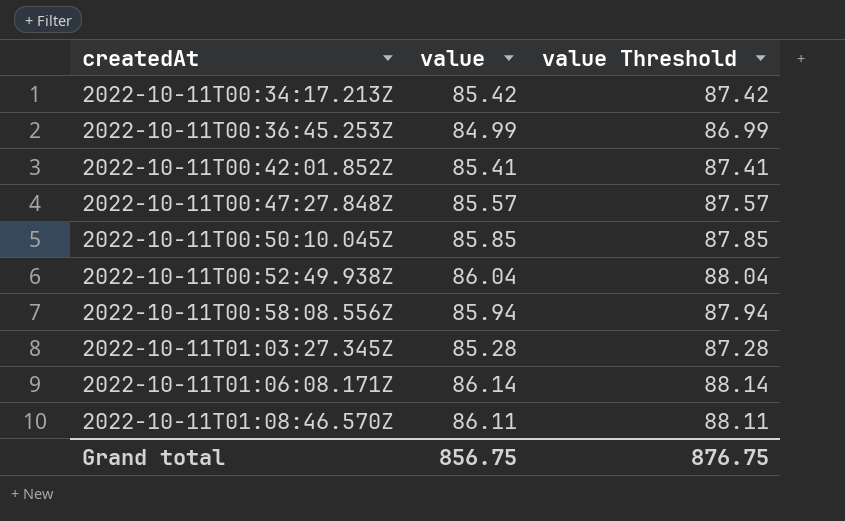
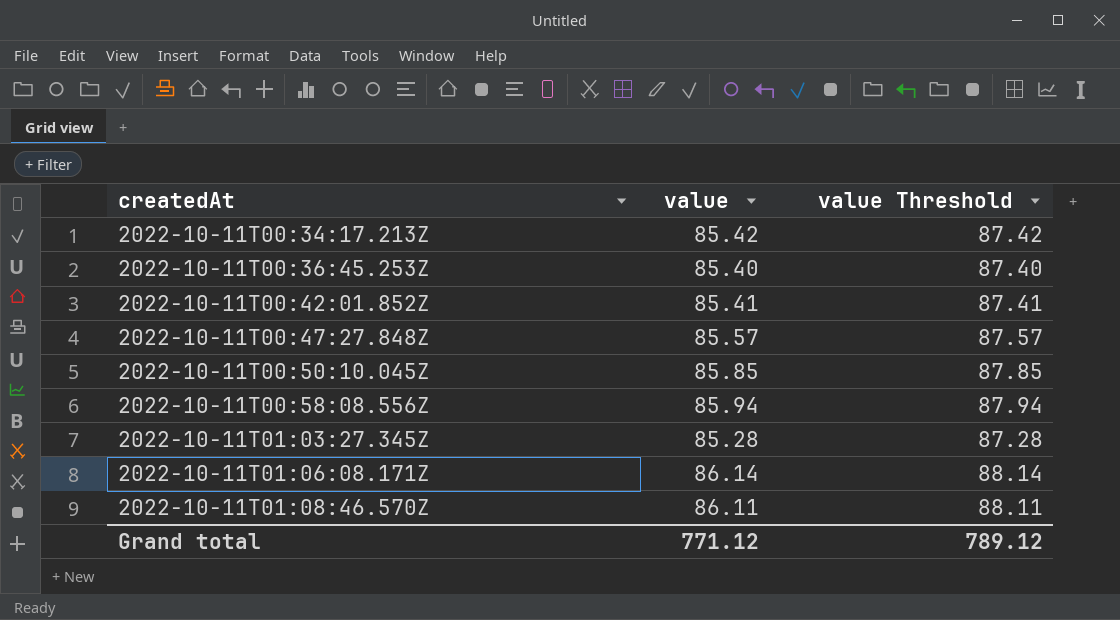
row 2022-10-11T00:52:49.938Z: 86.04 | 88.04 -> none
2022-10-11T00:36:45.253Z | value: 84.99 -> 85.40
2022-10-11T00:36:45.253Z | value Threshold: 86.99 -> 87.40
Grand total | value: 856.75 -> 771.12
Grand total | value Threshold: 876.75 -> 789.12

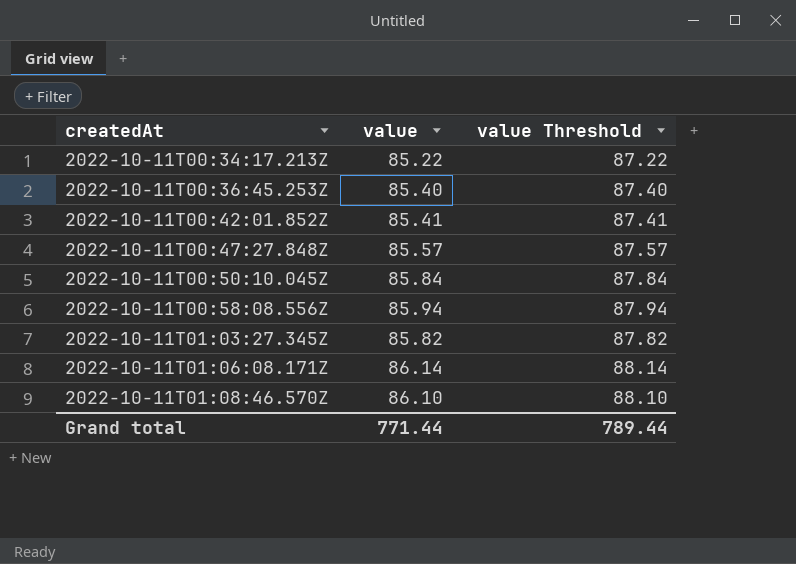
2022-10-11T00:34:17.213Z | value: 85.42 -> 85.22
2022-10-11T00:34:17.213Z | value Threshold: 87.42 -> 87.22
2022-10-11T00:50:10.045Z | value: 85.85 -> 85.84
2022-10-11T00:50:10.045Z | value Threshold: 87.85 -> 87.84
2022-10-11T01:03:27.345Z | value: 85.28 -> 85.82
2022-10-11T01:03:27.345Z | value Threshold: 87.28 -> 87.82
2022-10-11T01:08:46.570Z | value: 86.11 -> 86.10
2022-10-11T01:08:46.570Z | value Threshold: 88.11 -> 88.10
Grand total | value: 771.12 -> 771.44
Grand total | value Threshold: 789.12 -> 789.44

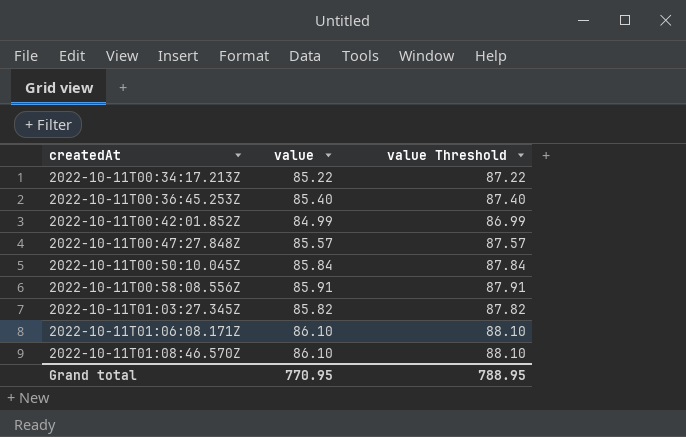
2022-10-11T00:42:01.852Z | value: 85.41 -> 84.99
2022-10-11T00:42:01.852Z | value Threshold: 87.41 -> 86.99
2022-10-11T00:58:08.556Z | value: 85.94 -> 85.91
2022-10-11T00:58:08.556Z | value Threshold: 87.94 -> 87.91
2022-10-11T01:06:08.171Z | value: 86.14 -> 86.10
2022-10-11T01:06:08.171Z | value Threshold: 88.14 -> 88.10
Grand total | value: 771.44 -> 770.95
Grand total | value Threshold: 789.44 -> 788.95

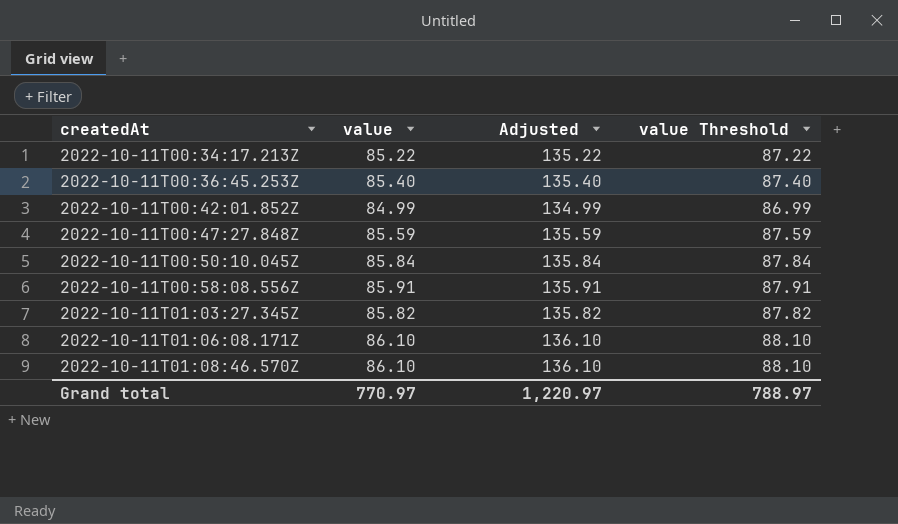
column Adjusted | formula: none -> [value] + 50
2022-10-11T00:47:27.848Z | value: 85.57 -> 85.59
2022-10-11T00:47:27.848Z | value Threshold: 87.57 -> 87.59
Grand total | value: 770.95 -> 770.97
Grand total | value Threshold: 788.95 -> 788.97

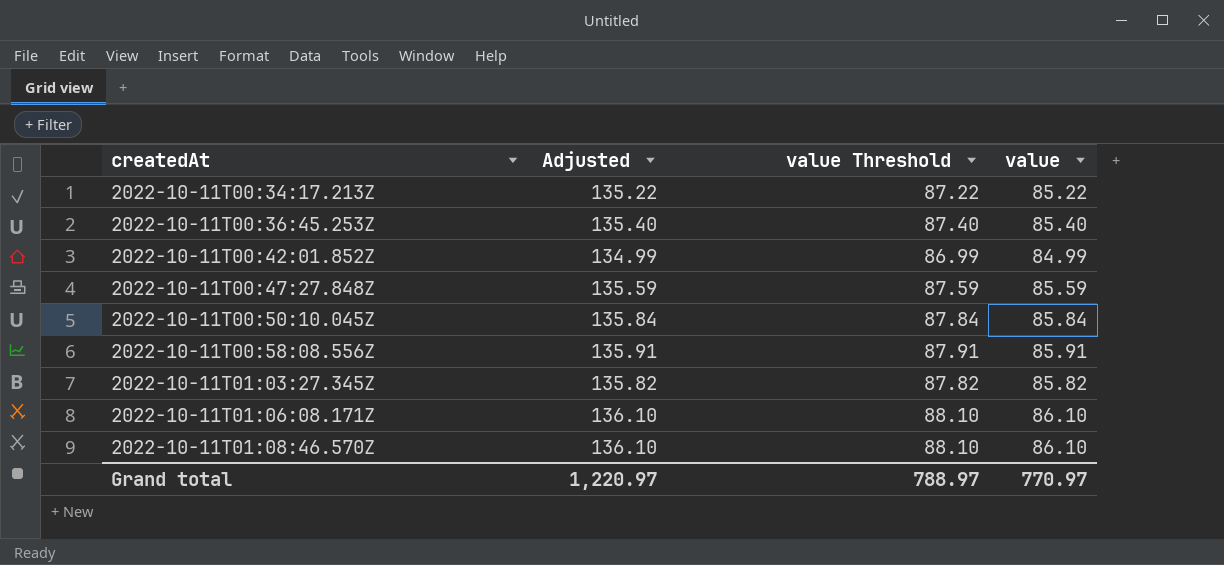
column value | position: 2 -> 4

